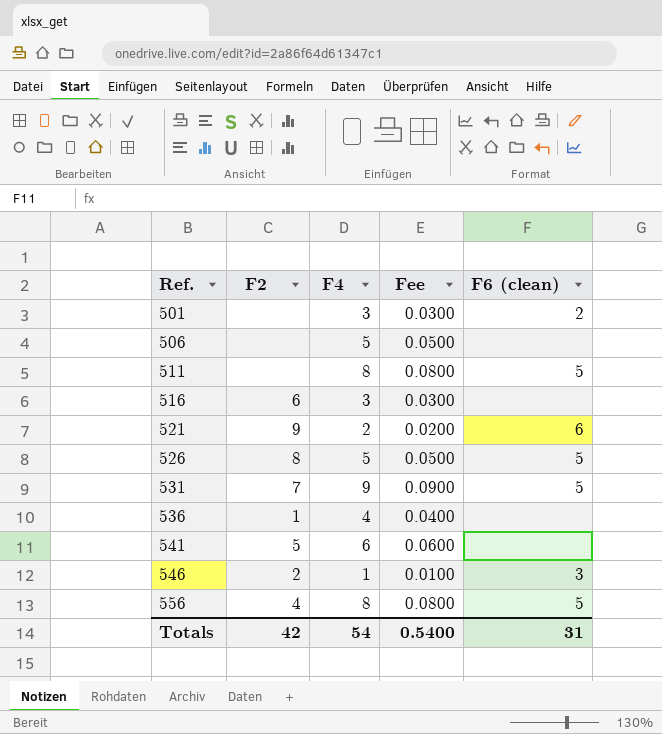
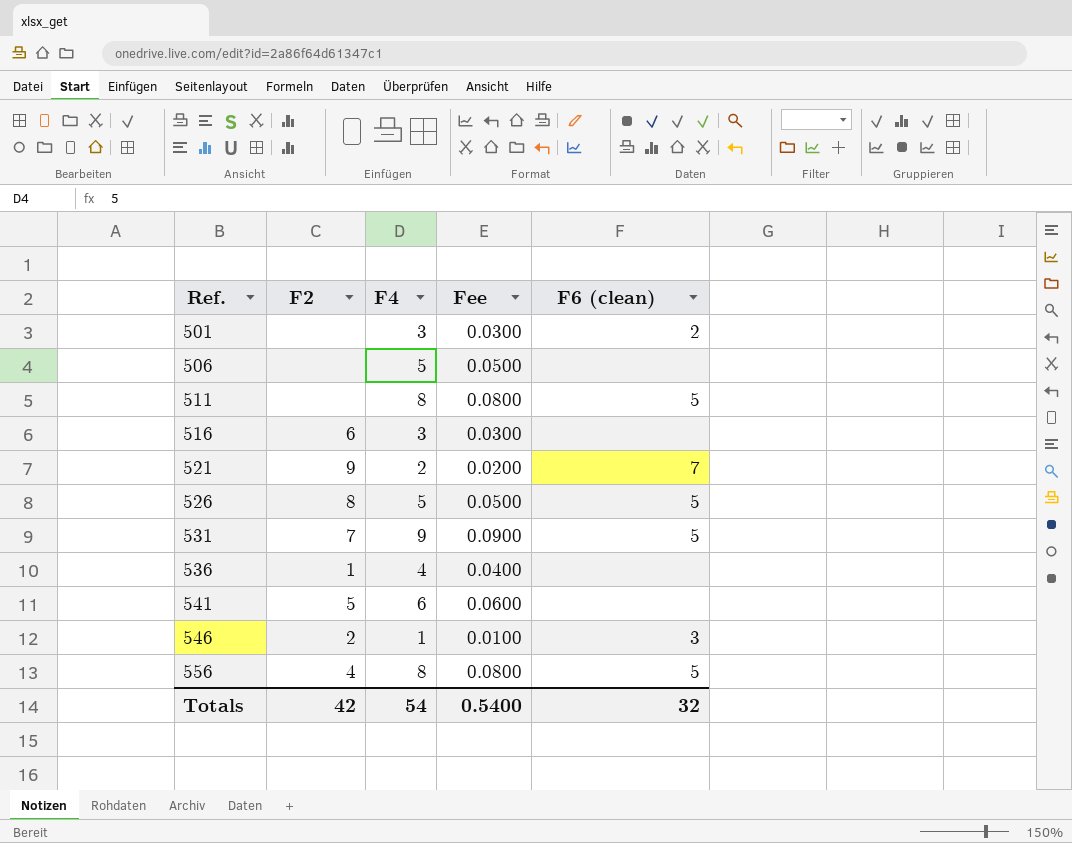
521 | F6 (clean): 6 -> 7
Totals | F6 (clean): 31 -> 32

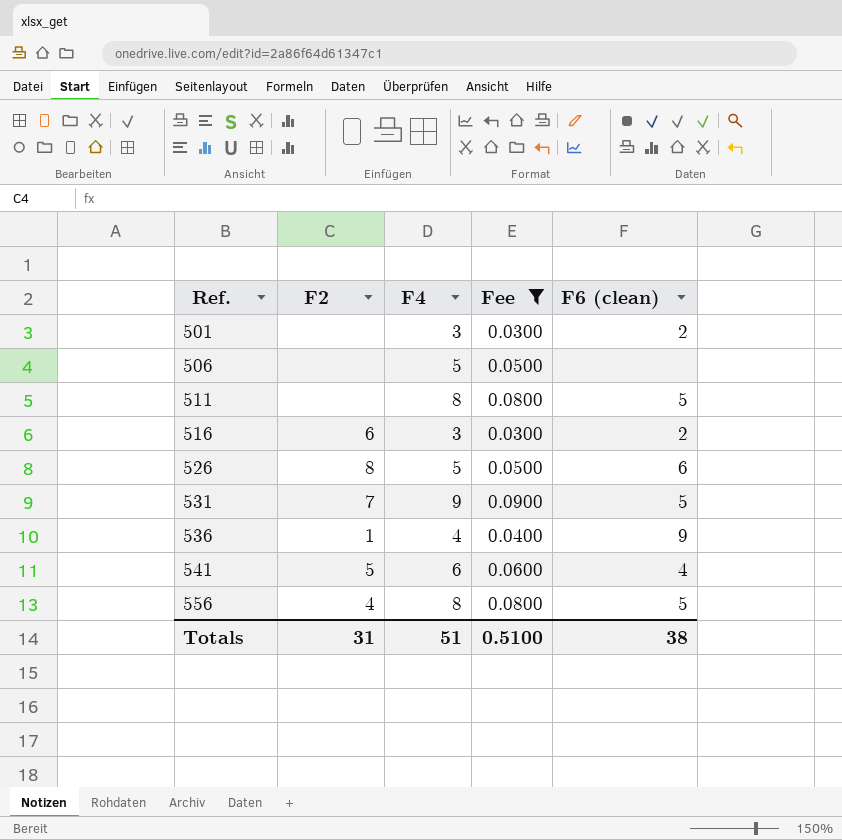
filter: none -> Fee >= 0.0300
516 | F6 (clean): none -> 2
526 | F6 (clean): 5 -> 6
536 | F6 (clean): none -> 9
541 | F6 (clean): none -> 4
Totals | F2: 42 -> 31
Totals | F4: 54 -> 51
Totals | Fee: 0.5400 -> 0.5100
Totals | F6 (clean): 32 -> 38

